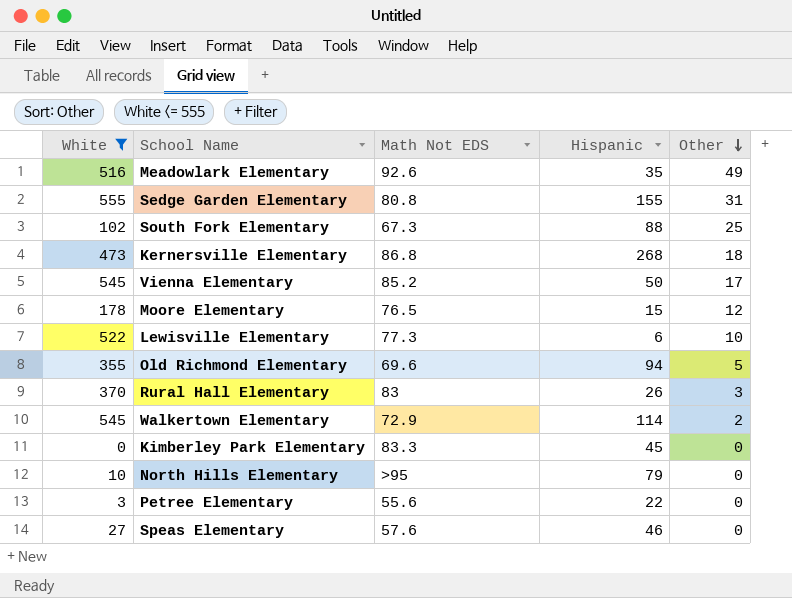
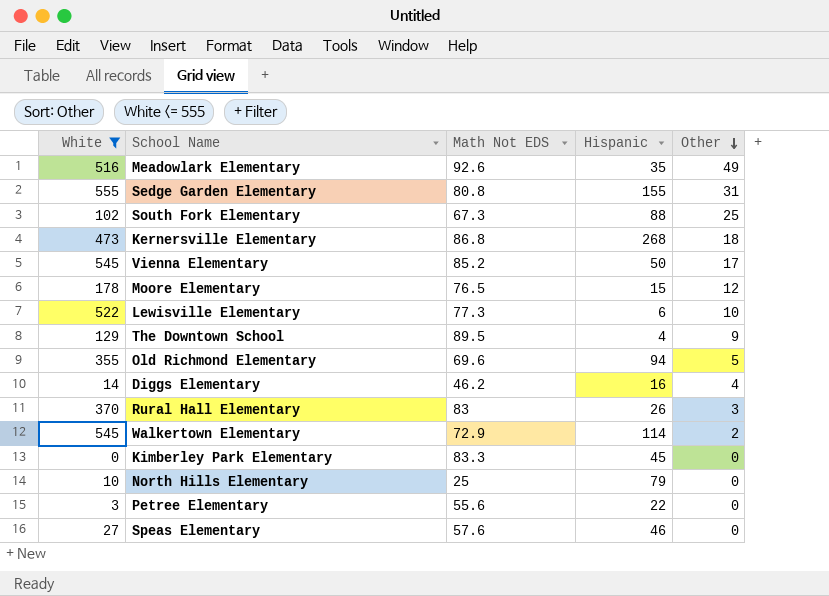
row The Downtown School: none -> 129 | 89.5 | 4 | 9
row Diggs Elementary: none -> 14 | 46.2 | 16 | 4
North Hills Elementary | Math Not EDS: >95 -> 25

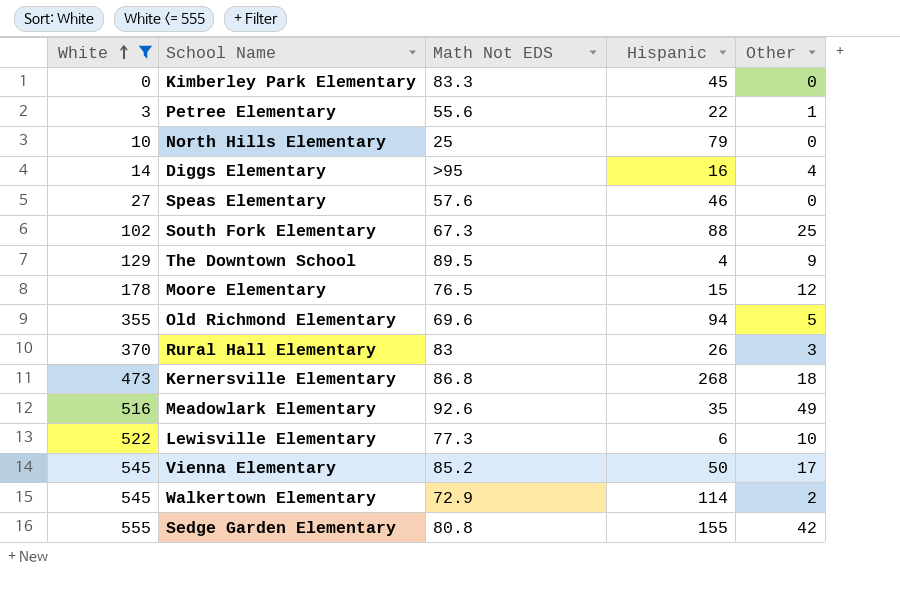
row order: Other descending -> White ascending
Petree Elementary | Other: 0 -> 1
Diggs Elementary | Math Not EDS: 46.2 -> >95
Sedge Garden Elementary | Other: 31 -> 42

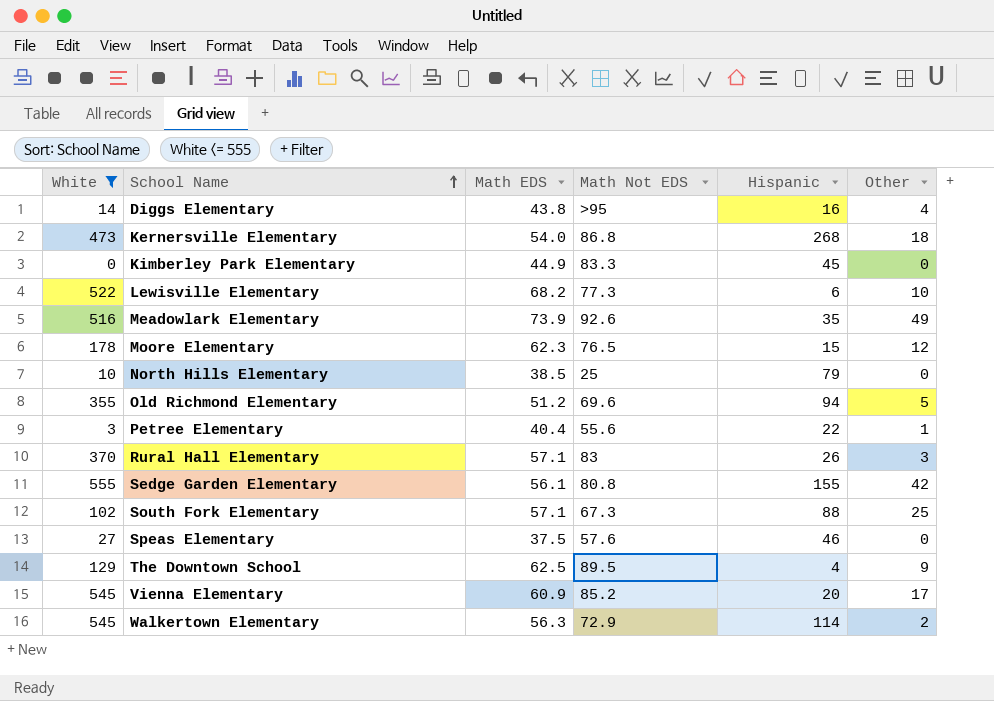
row order: White ascending -> School Name ascending
column Math EDS | position: none -> 3
Vienna Elementary | Hispanic: 50 -> 20

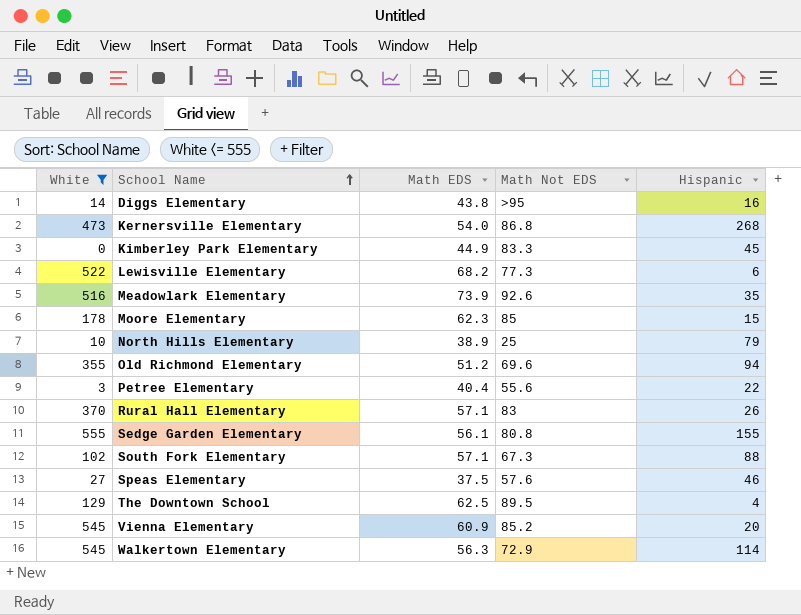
column Other | position: 6 -> none
Moore Elementary | Math Not EDS: 76.5 -> 85
North Hills Elementary | Math EDS: 38.5 -> 38.9

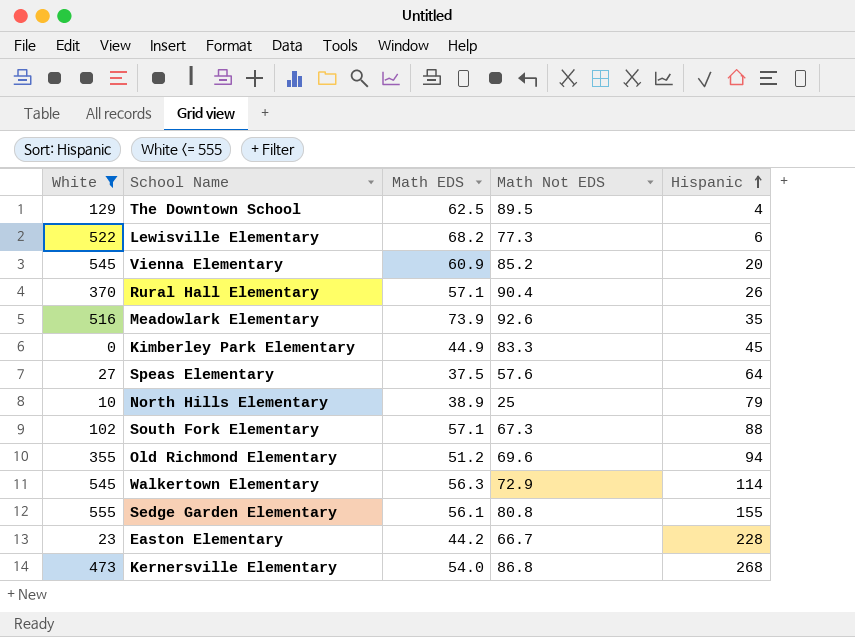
row order: School Name ascending -> Hispanic ascending
row Diggs Elementary: 14 | 43.8 | >95 | 16 -> none
row Moore Elementary: 178 | 62.3 | 85 | 15 -> none
row Petree Elementary: 3 | 40.4 | 55.6 | 22 -> none
Rural Hall Elementary | Math Not EDS: 83 -> 90.4
Speas Elementary | Hispanic: 46 -> 64
row Easton Elementary: none -> 23 | 44.2 | 66.7 | 228

